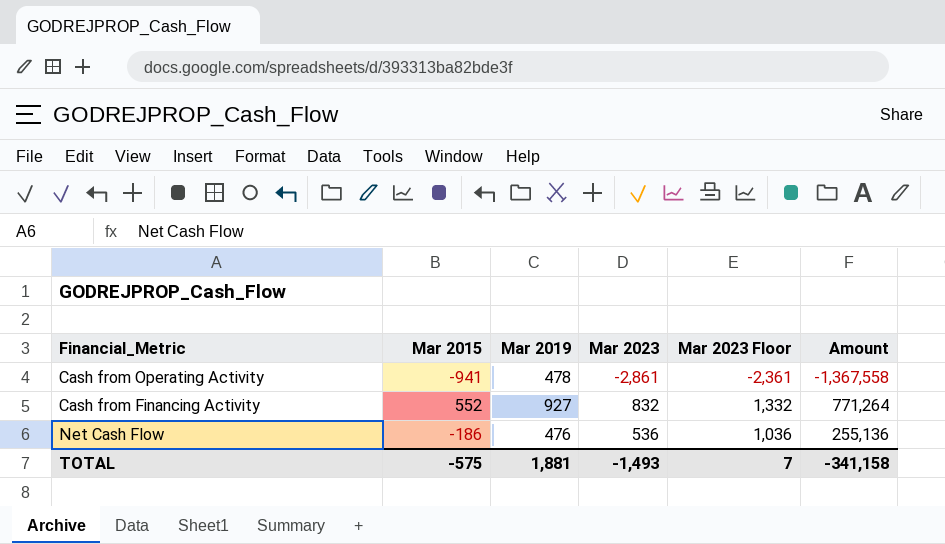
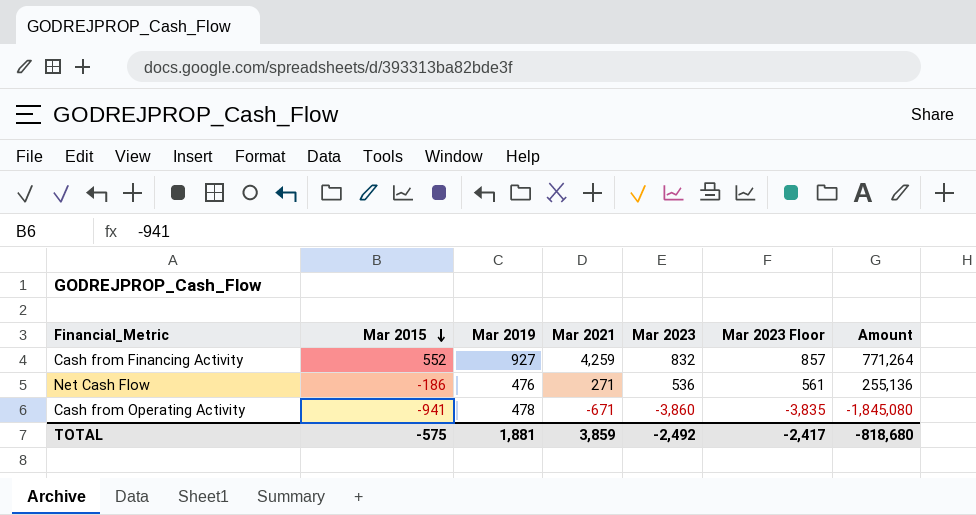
row order: none -> Mar 2015 descending
column Mar 2021 | position: none -> 4
column Mar 2023 Floor | formula: [Mar 2023] + 500 -> [Mar 2023] + 25
Cash from Operating Activity | Mar 2023: -2,861 -> -3,860
Cash from Operating Activity | Amount: -1,367,558 -> -1,845,080
TOTAL | Mar 2023: -1,493 -> -2,492
TOTAL | Mar 2023 Floor: 7 -> -2,417
TOTAL | Amount: -341,158 -> -818,680

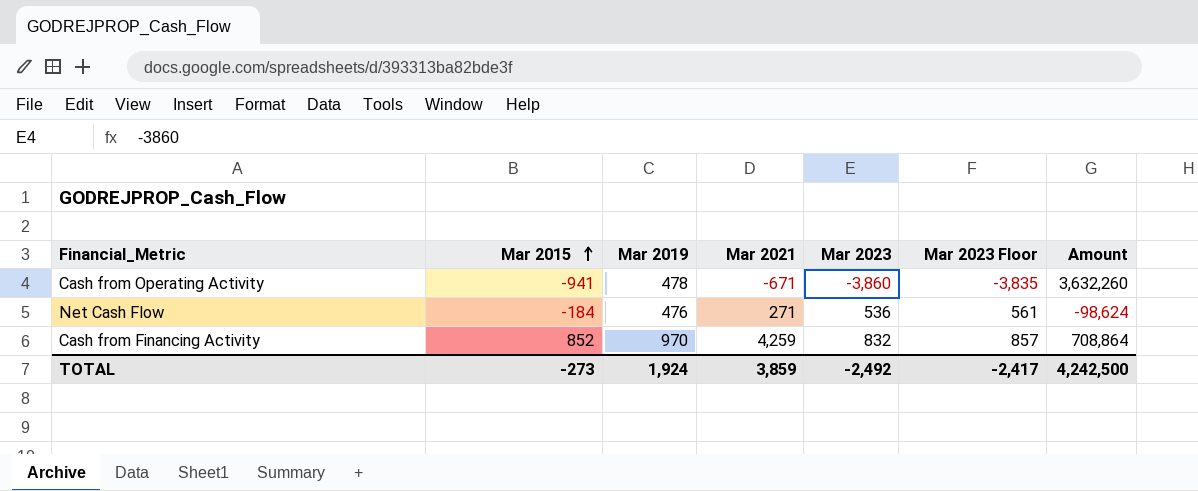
row order: Mar 2015 descending -> Mar 2015 ascending
column Amount | formula: [Mar 2019] * [Mar 2023] -> [Mar 2015] * [Mar 2023]
Net Cash Flow | Mar 2015: -186 -> -184
Cash from Financing Activity | Mar 2015: 552 -> 852
Cash from Financing Activity | Mar 2019: 927 -> 970
TOTAL | Mar 2015: -575 -> -273
TOTAL | Mar 2019: 1,881 -> 1,924
TOTAL | Amount: -818,680 -> 4,242,500

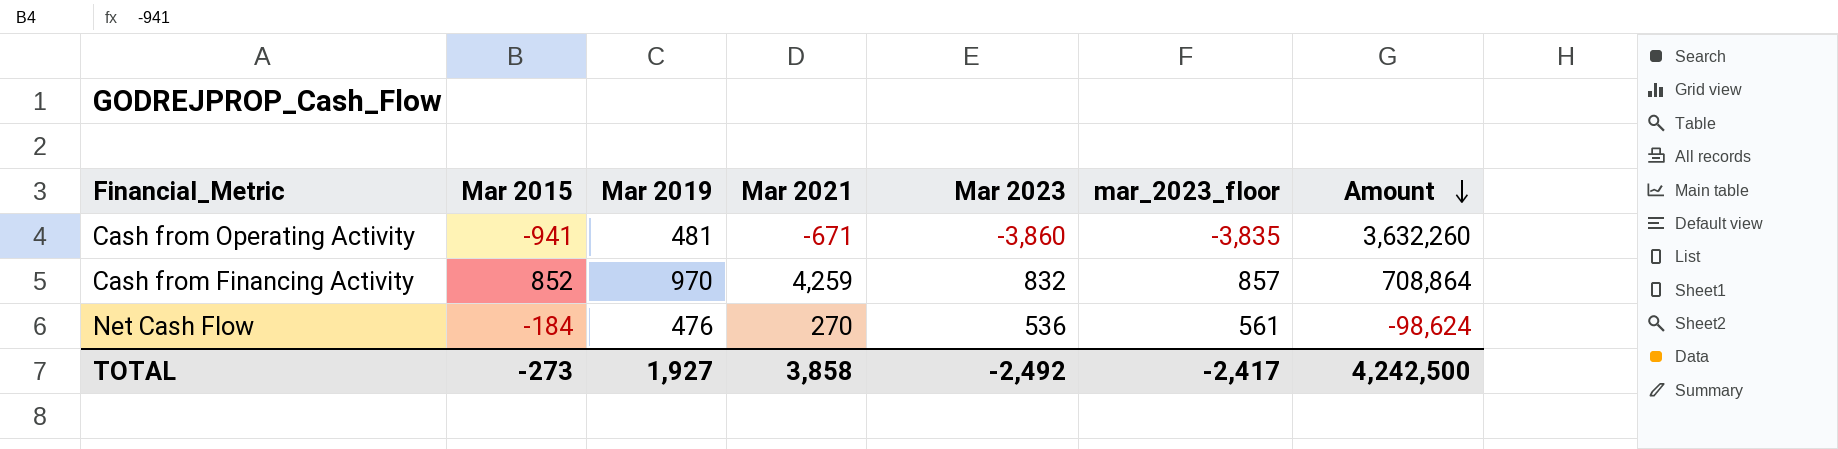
row order: Mar 2015 ascending -> Amount descending
column name: Mar 2023 Floor -> mar_2023_floor
Cash from Operating Activity | Mar 2019: 478 -> 481
Net Cash Flow | Mar 2021: 271 -> 270
TOTAL | Mar 2019: 1,924 -> 1,927
TOTAL | Mar 2021: 3,859 -> 3,858

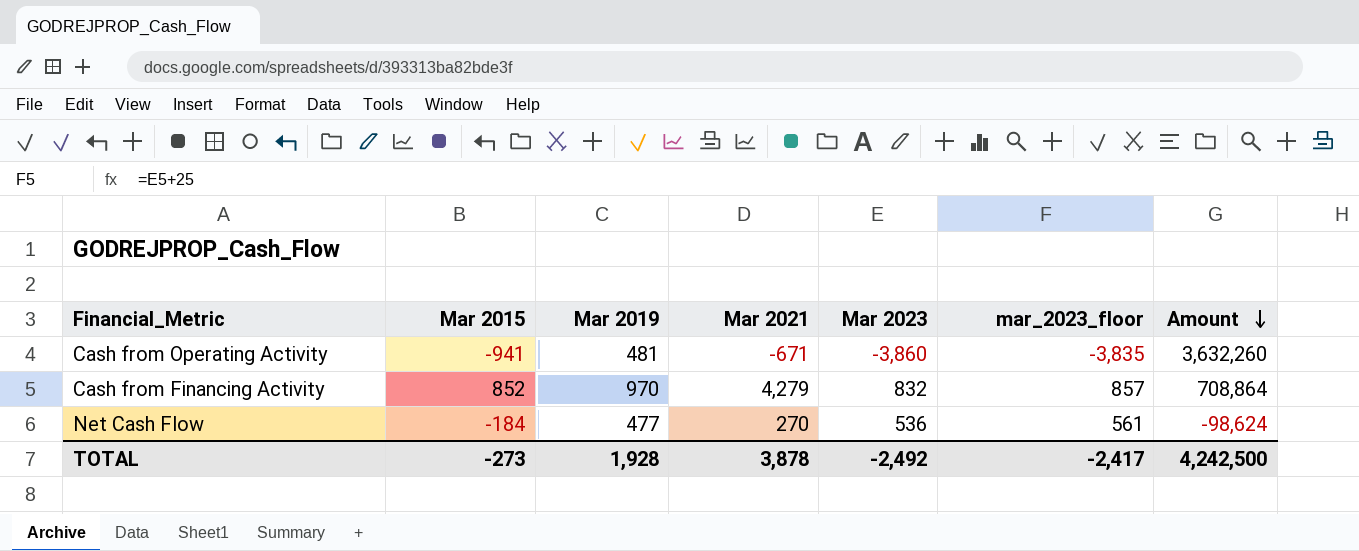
Cash from Financing Activity | Mar 2021: 4,259 -> 4,279
Net Cash Flow | Mar 2019: 476 -> 477
TOTAL | Mar 2019: 1,927 -> 1,928
TOTAL | Mar 2021: 3,858 -> 3,878

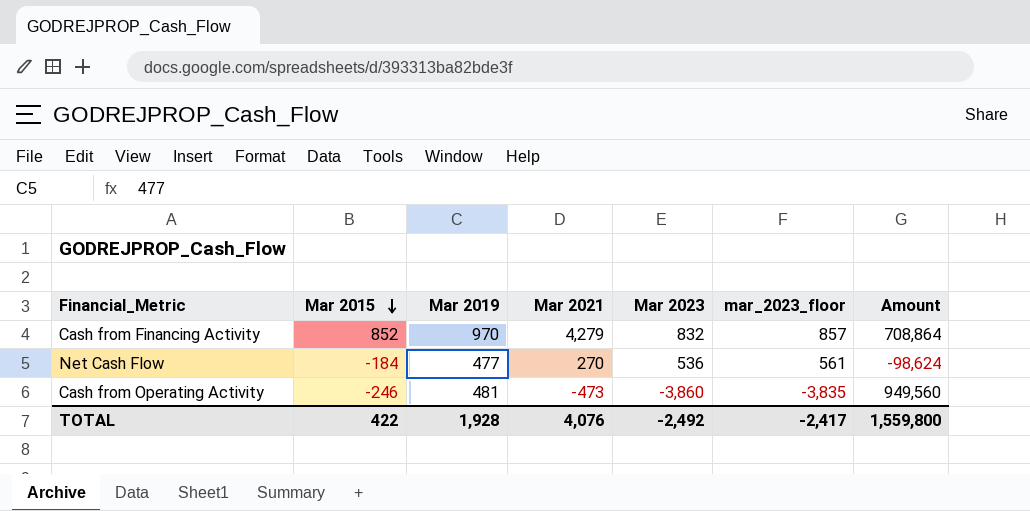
row order: Amount descending -> Mar 2015 descending
Cash from Operating Activity | Mar 2015: -941 -> -246
Cash from Operating Activity | Mar 2021: -671 -> -473
Cash from Operating Activity | Amount: 3,632,260 -> 949,560
TOTAL | Mar 2015: -273 -> 422
TOTAL | Mar 2021: 3,878 -> 4,076
TOTAL | Amount: 4,242,500 -> 1,559,800

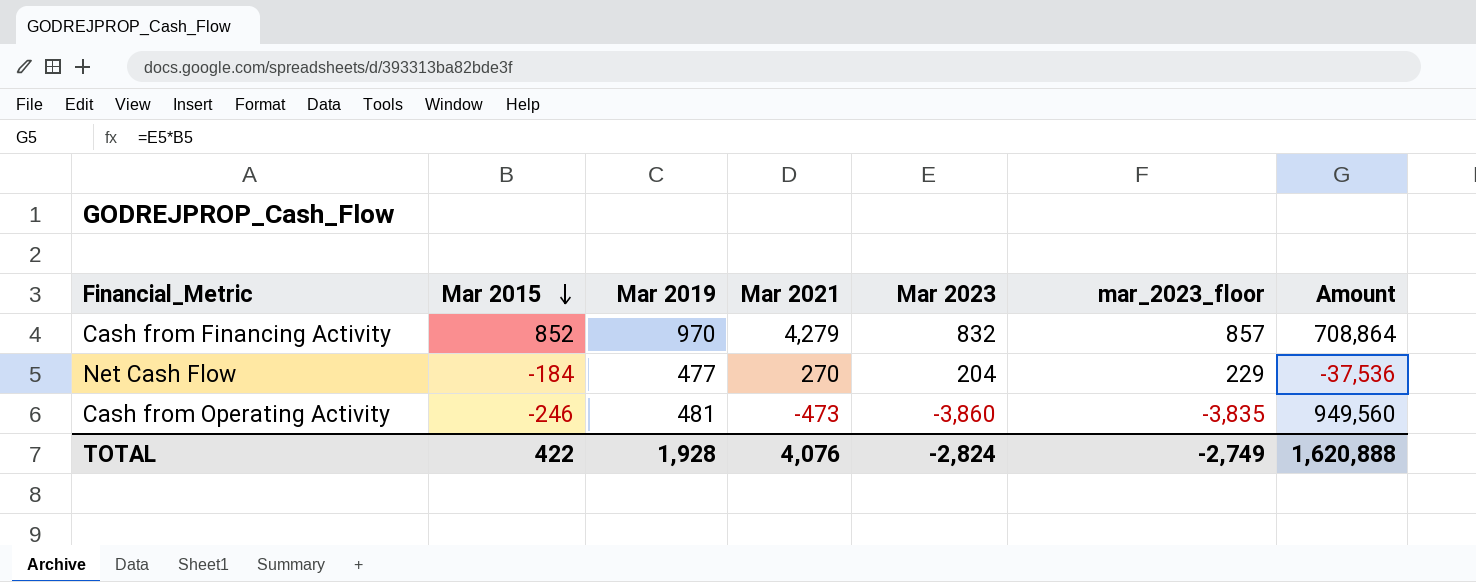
Net Cash Flow | Mar 2023: 536 -> 204
Net Cash Flow | mar_2023_floor: 561 -> 229
Net Cash Flow | Amount: -98,624 -> -37,536
TOTAL | Mar 2023: -2,492 -> -2,824
TOTAL | mar_2023_floor: -2,417 -> -2,749
TOTAL | Amount: 1,559,800 -> 1,620,888

